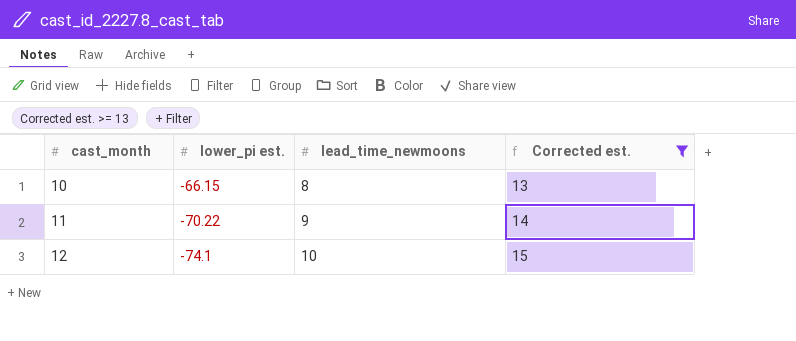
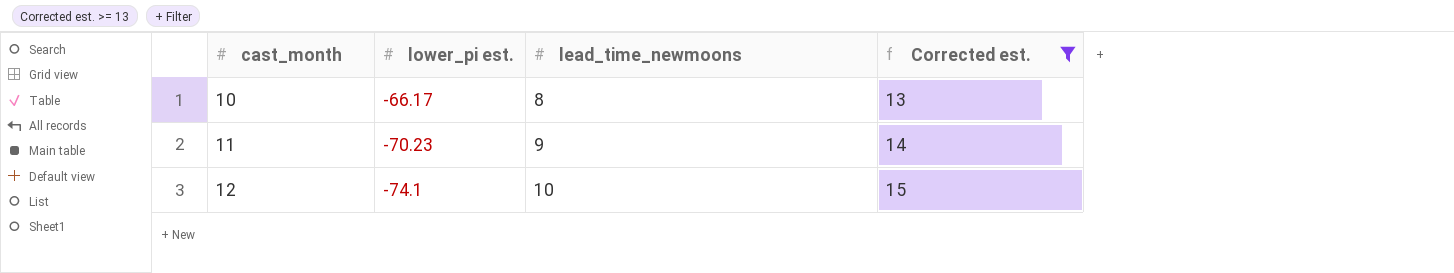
10 | lower_pi est.: -66.15 -> -66.17
11 | lower_pi est.: -70.22 -> -70.23

